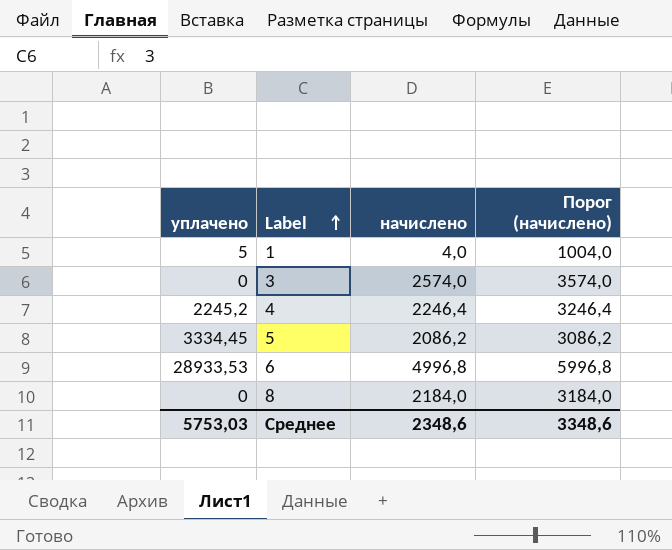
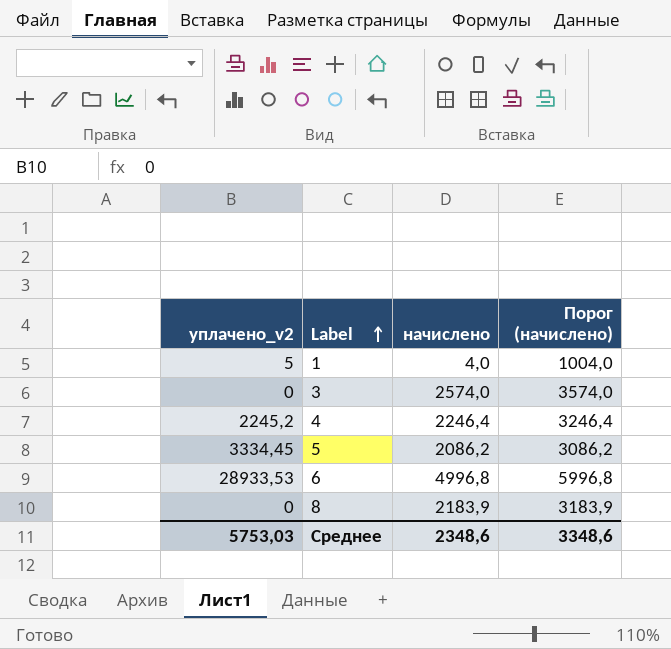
column name: уплачено -> уплачено_v2
8 | начислено: 2184,0 -> 2183,9
8 | Порог (начислено): 3184,0 -> 3183,9

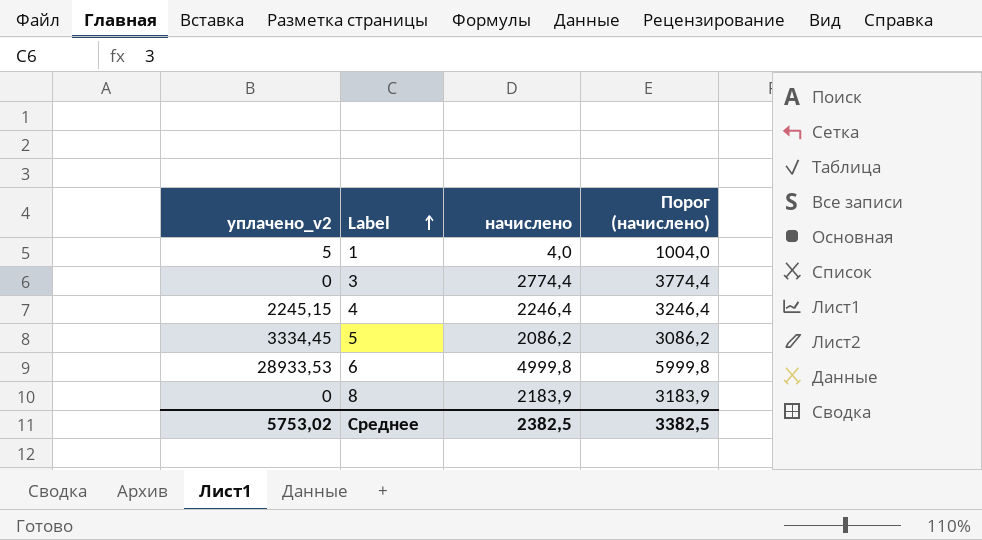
3 | начислено: 2574,0 -> 2774,4
3 | Порог (начислено): 3574,0 -> 3774,4
4 | уплачено_v2: 2245,2 -> 2245,15
6 | начислено: 4996,8 -> 4999,8
6 | Порог (начислено): 5996,8 -> 5999,8
Среднее | уплачено_v2: 5753,03 -> 5753,02
Среднее | начислено: 2348,6 -> 2382,5
Среднее | Порог (начислено): 3348,6 -> 3382,5

